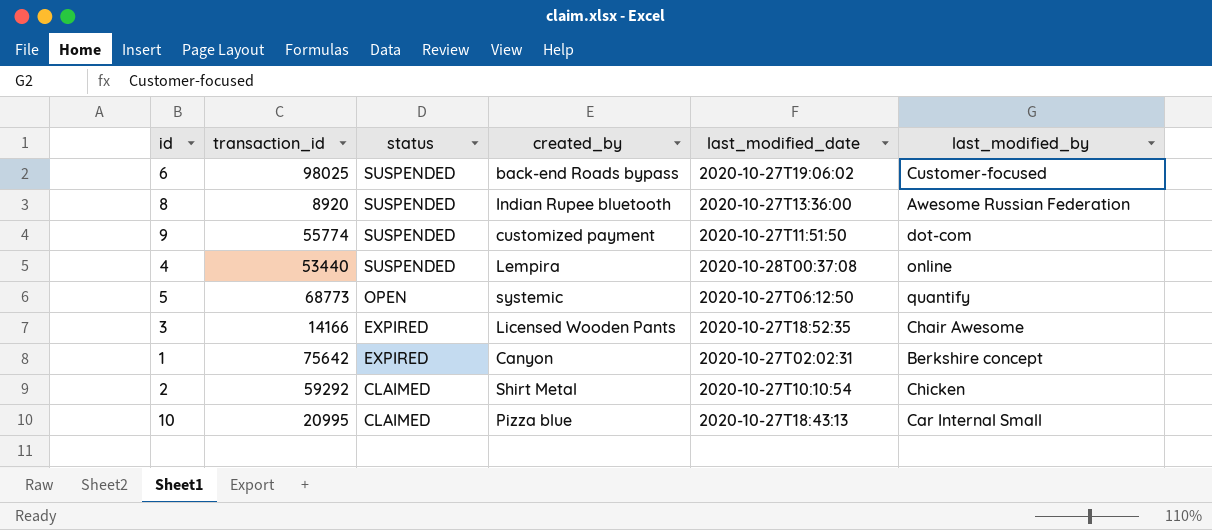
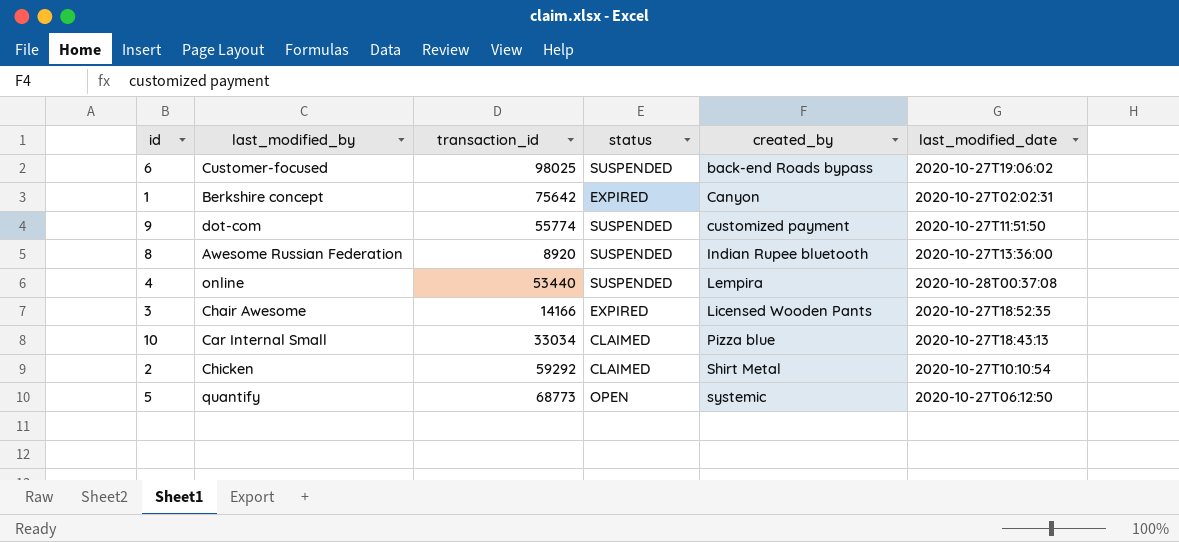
row order: status descending -> created_by ascending
column last_modified_by | position: 6 -> 2
10 | transaction_id: 20995 -> 33034

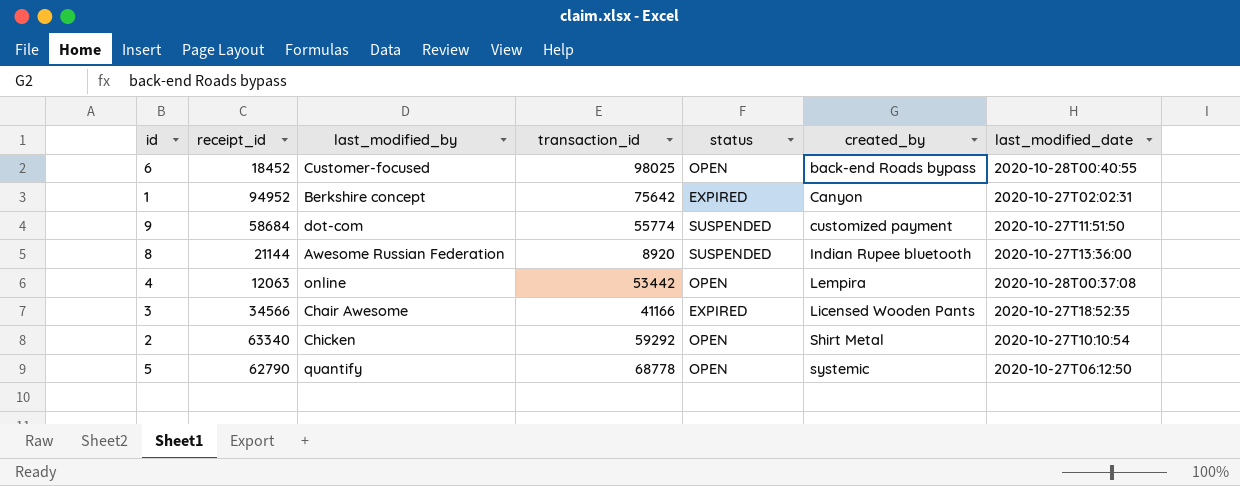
column receipt_id | position: none -> 2
row 10: Car Internal Small | 33034 | CLAIMED | Pizza blue | 2020-10-27T18:43:13 -> none
6 | status: SUSPENDED -> OPEN
6 | last_modified_date: 2020-10-27T19:06:02 -> 2020-10-28T00:40:55
4 | transaction_id: 53440 -> 53442
4 | status: SUSPENDED -> OPEN
3 | transaction_id: 14166 -> 41166
2 | status: CLAIMED -> OPEN
5 | transaction_id: 68773 -> 68778

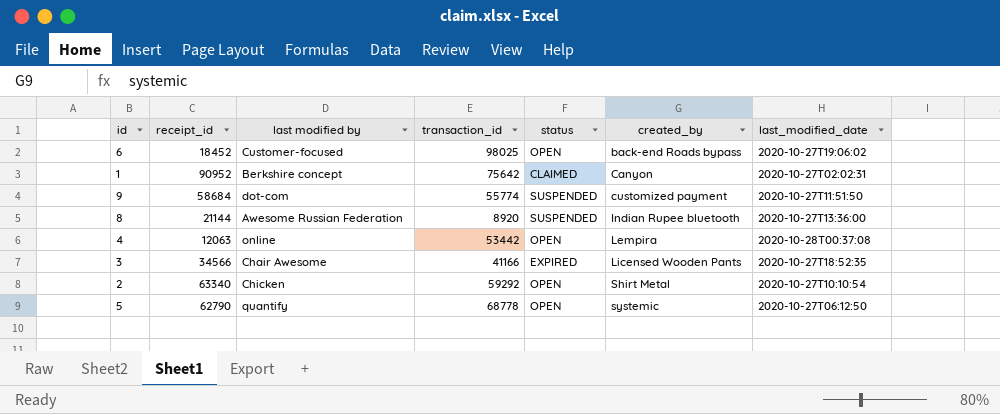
column name: last_modified_by -> last modified by
6 | last_modified_date: 2020-10-28T00:40:55 -> 2020-10-27T19:06:02
1 | receipt_id: 94952 -> 90952
1 | status: EXPIRED -> CLAIMED

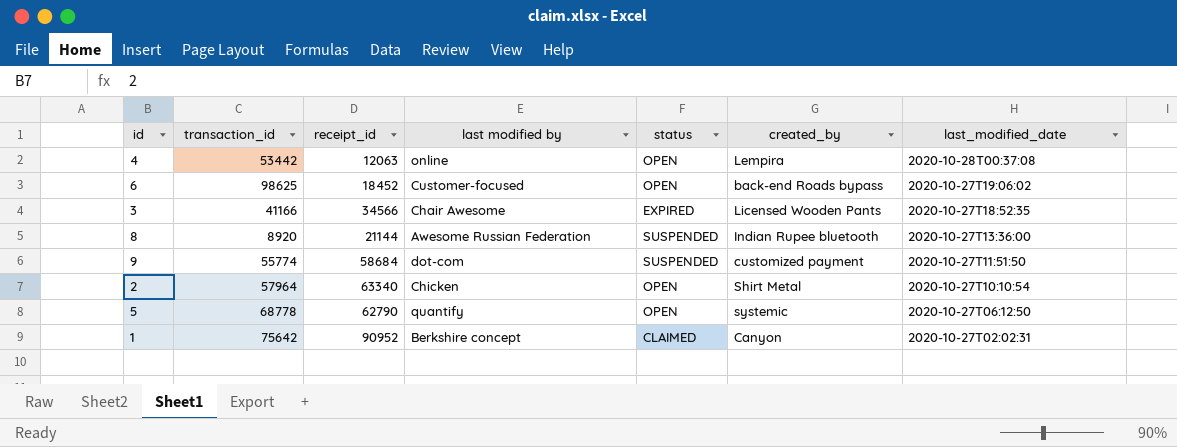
row order: created_by ascending -> last_modified_date descending
column transaction_id | position: 4 -> 2
6 | transaction_id: 98025 -> 98625
2 | transaction_id: 59292 -> 57964

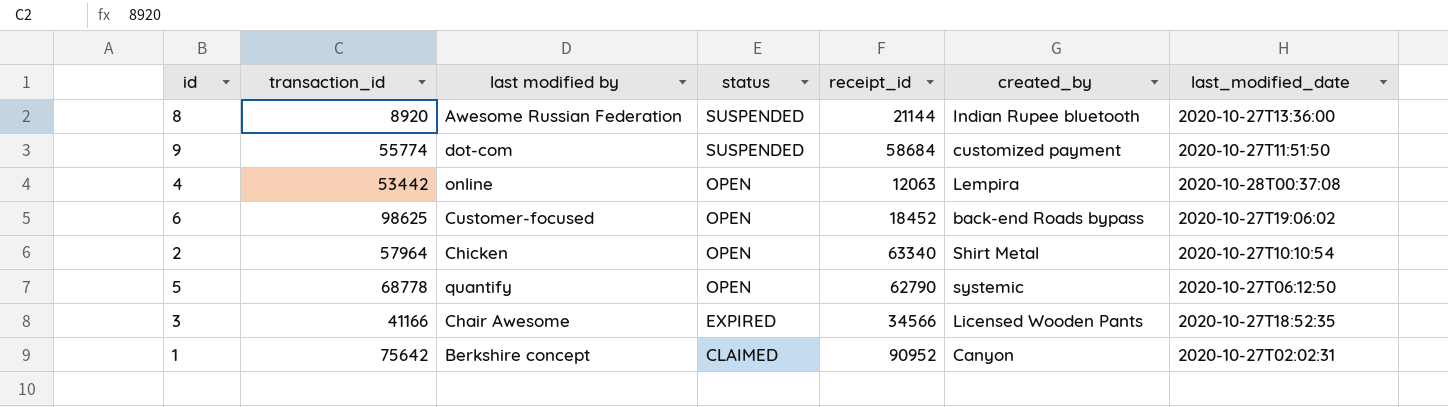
row order: last_modified_date descending -> status descending
column receipt_id | position: 3 -> 5

